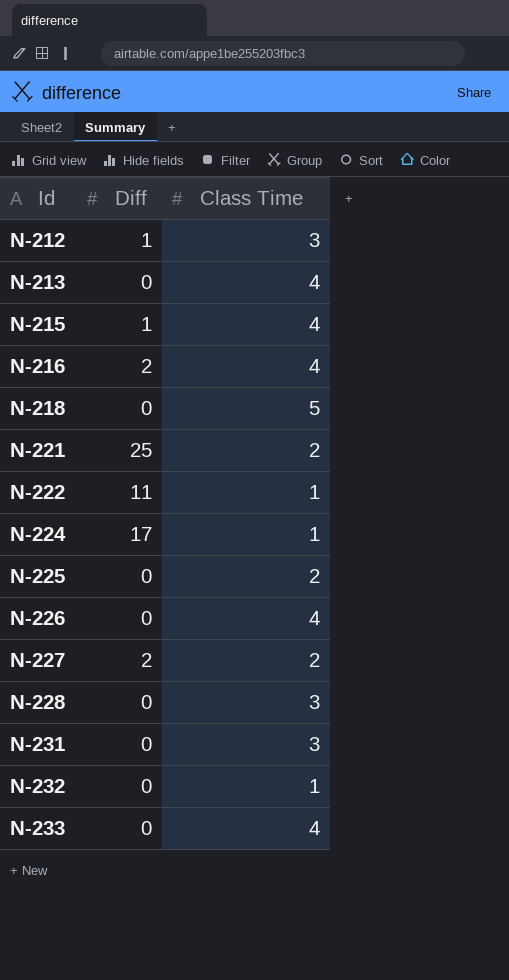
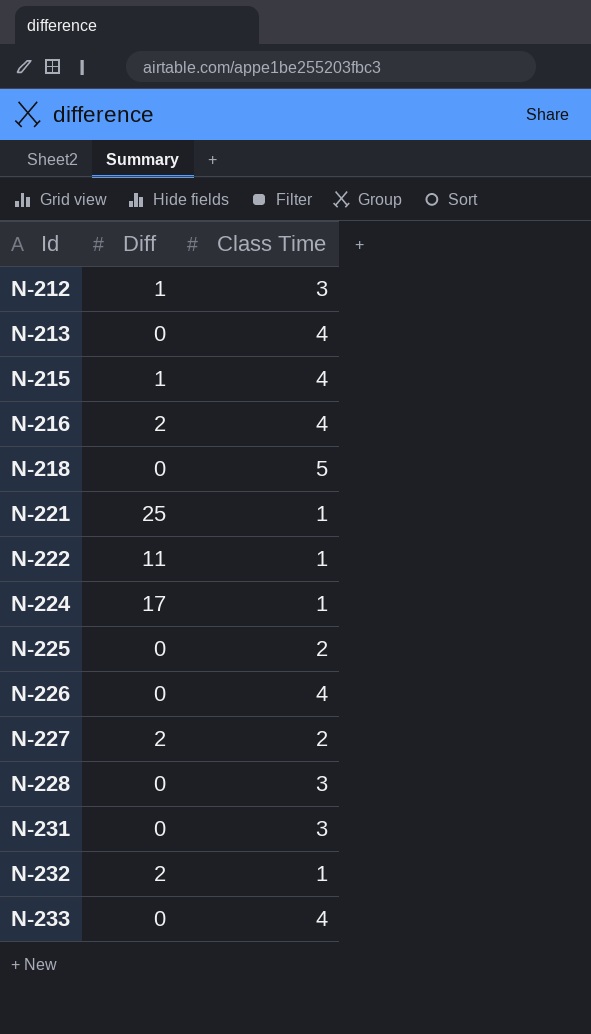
N-221 | Class Time: 2 -> 1
N-232 | Diff: 0 -> 2

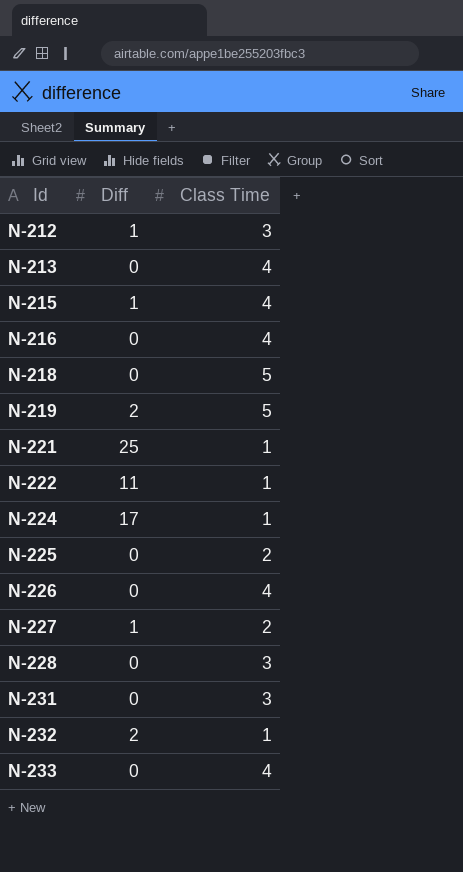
N-216 | Diff: 2 -> 0
row N-219: none -> 2 | 5
N-227 | Diff: 2 -> 1

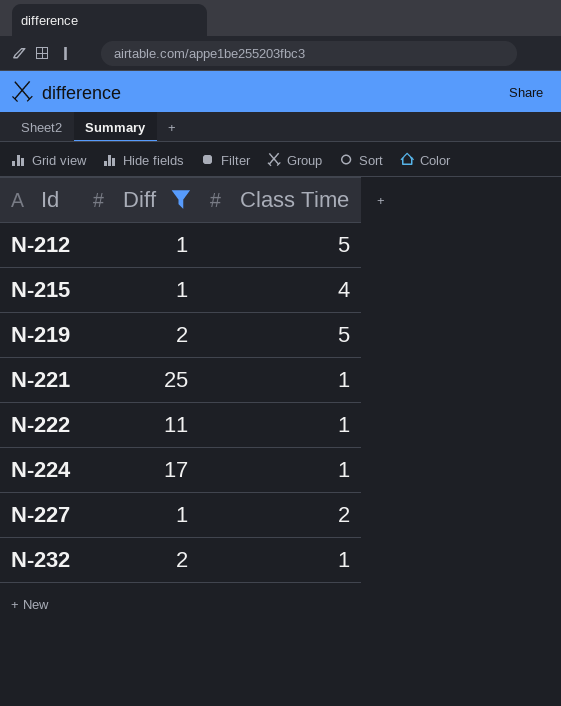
filter: none -> Diff != 0
N-212 | Class Time: 3 -> 5

